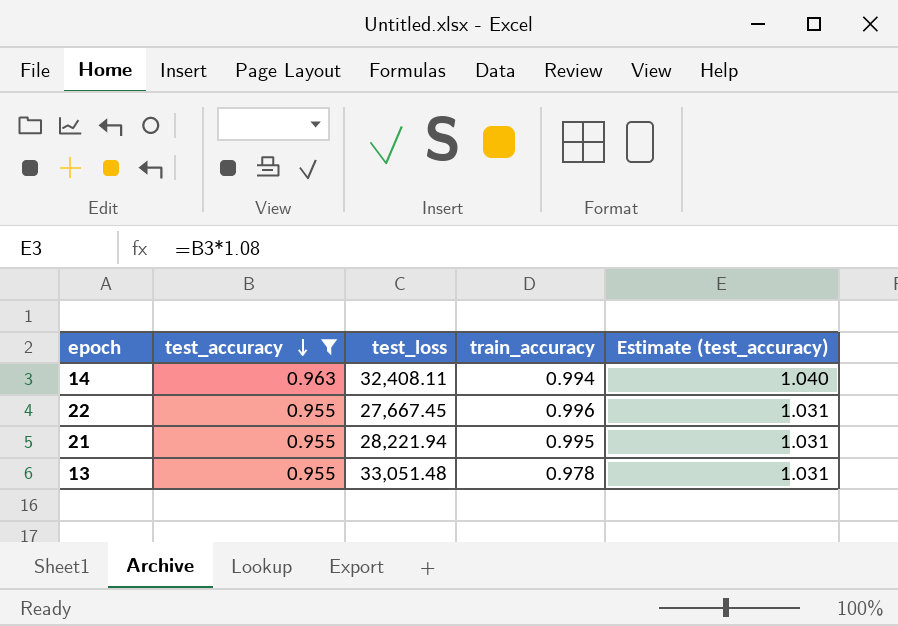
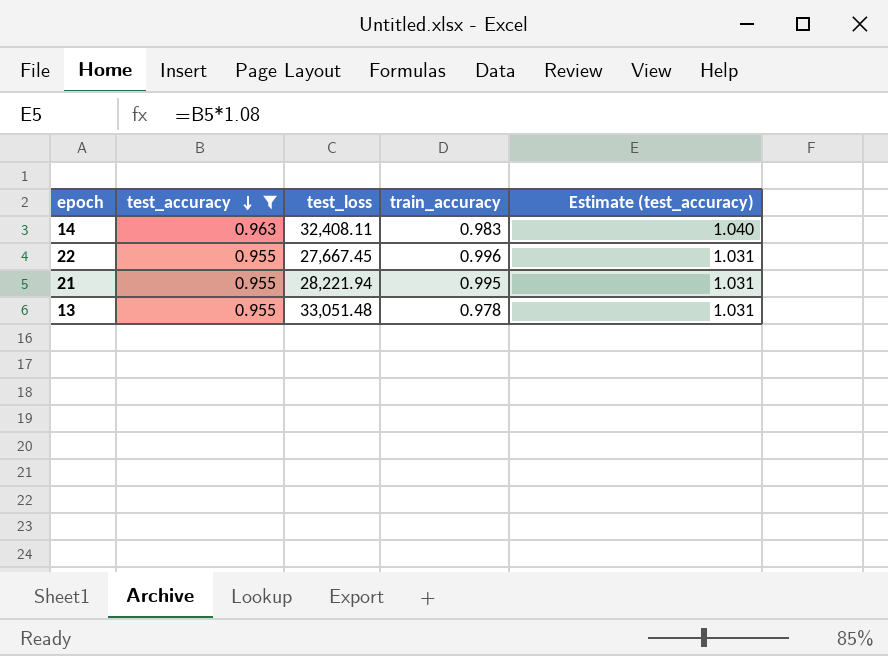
14 | train_accuracy: 0.994 -> 0.983

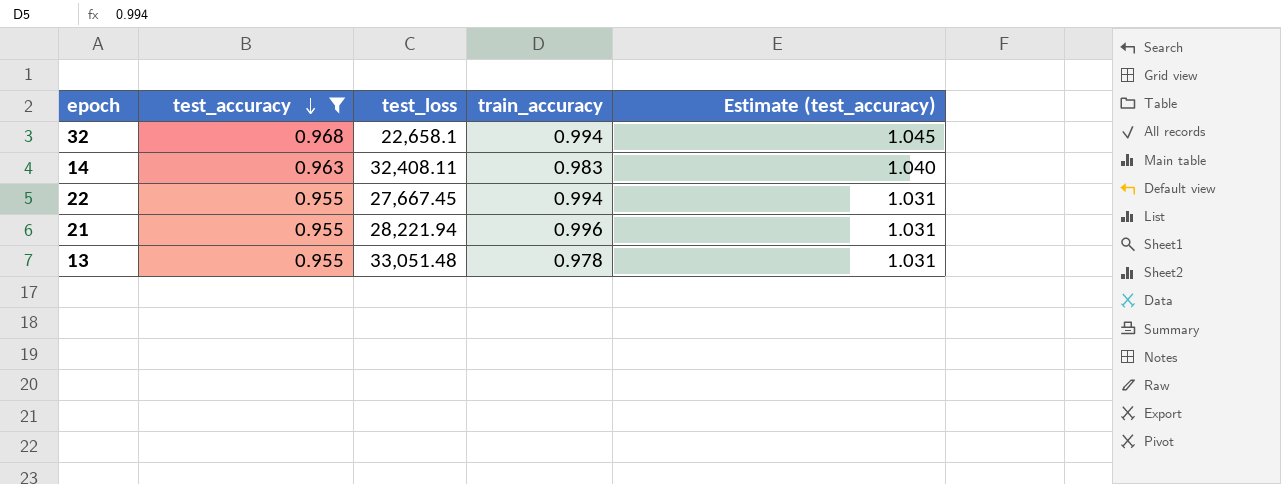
row 32: none -> 0.968 | 22,658.1 | 0.994 | 1.045
22 | train_accuracy: 0.996 -> 0.994
21 | train_accuracy: 0.995 -> 0.996

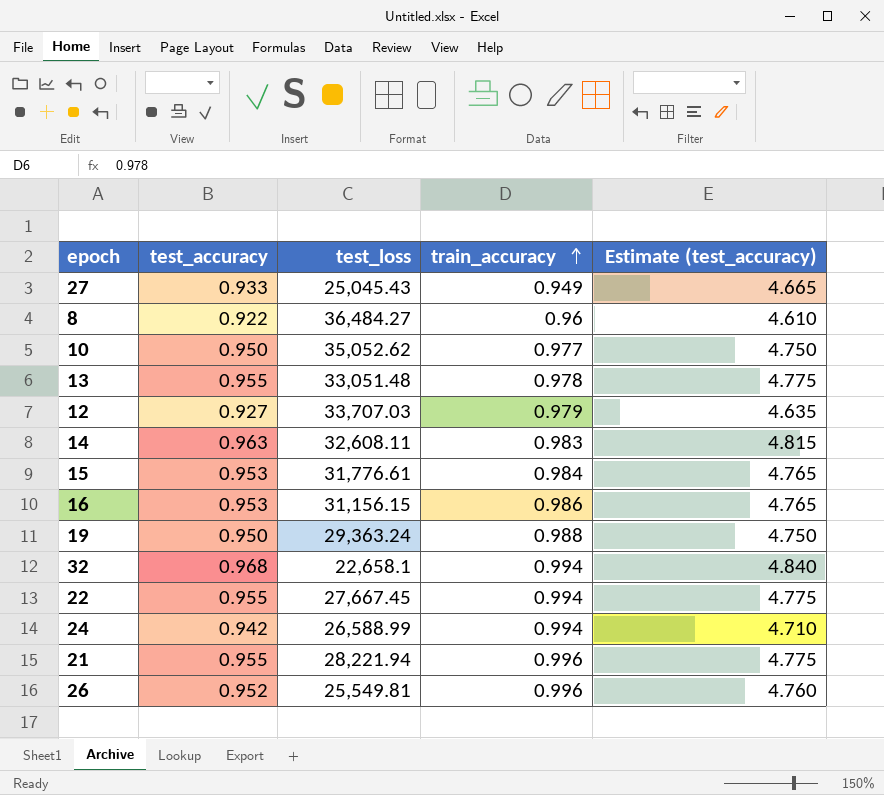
filter: test_accuracy >= 0.955 -> none
row order: test_accuracy descending -> train_accuracy ascending
column Estimate (test_accuracy) | formula: [test_accuracy] * 1.08 -> [test_accuracy] * 5
14 | test_loss: 32,408.11 -> 32,608.11

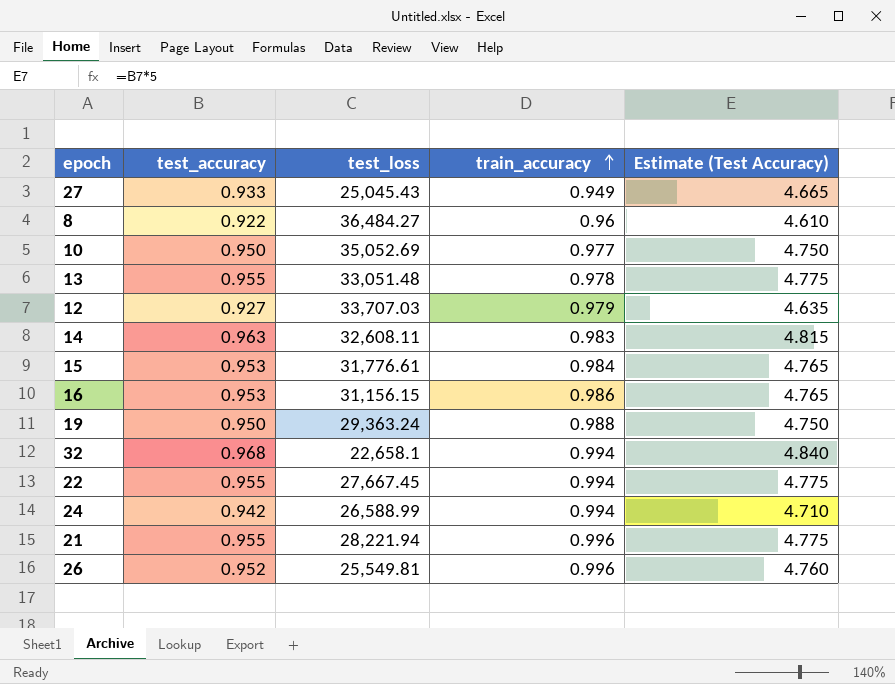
column name: Estimate (test_accuracy) -> Estimate (Test Accuracy)
10 | test_loss: 35,052.62 -> 35,052.69

